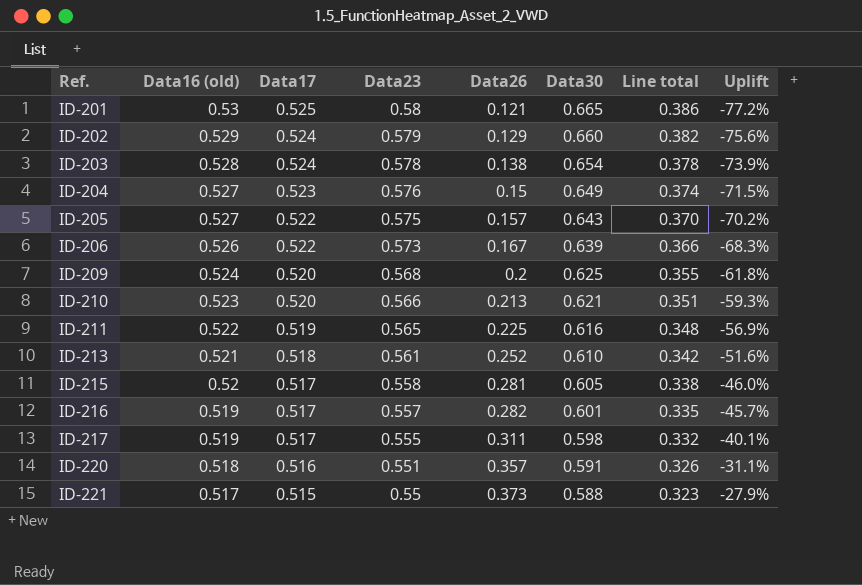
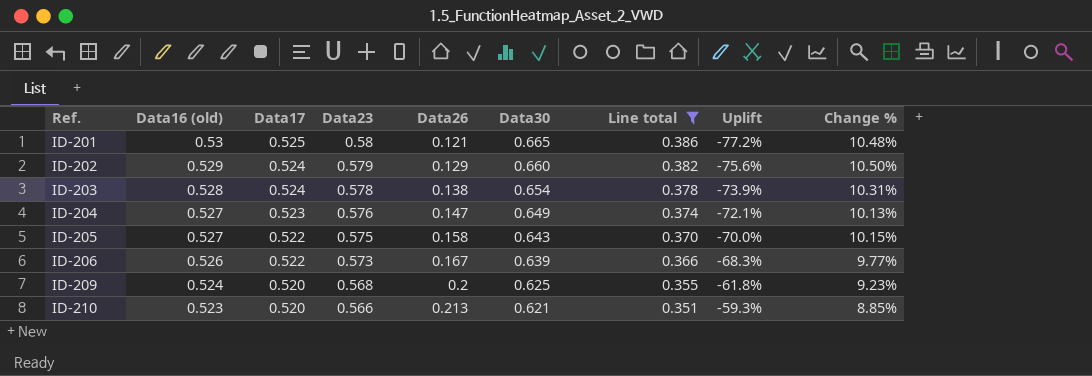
filter: none -> Line total >= 0.351
column Change % | formula: none -> ([Data23] - [Data17]) / [Data17]
ID-204 | Data26: 0.15 -> 0.147
ID-204 | Uplift: -71.5% -> -72.1%
ID-205 | Data26: 0.157 -> 0.158
ID-205 | Uplift: -70.2% -> -70.0%

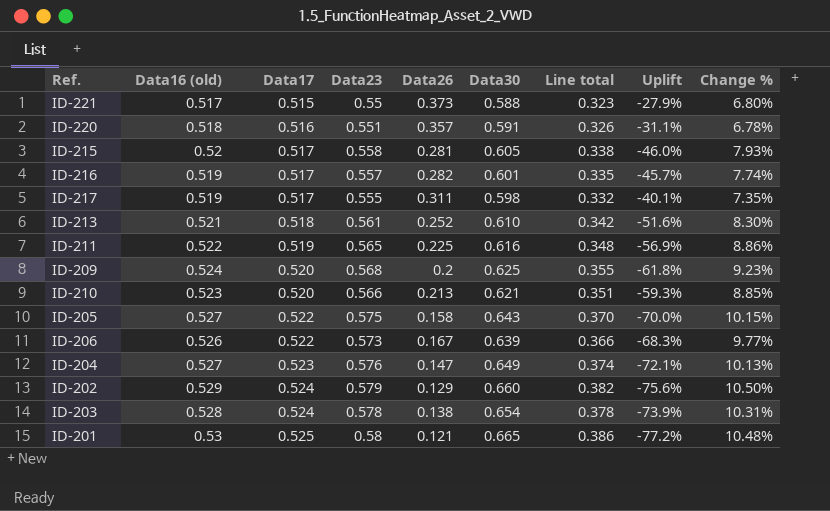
filter: Line total >= 0.351 -> none
row order: Ref. ascending -> Data17 ascending

